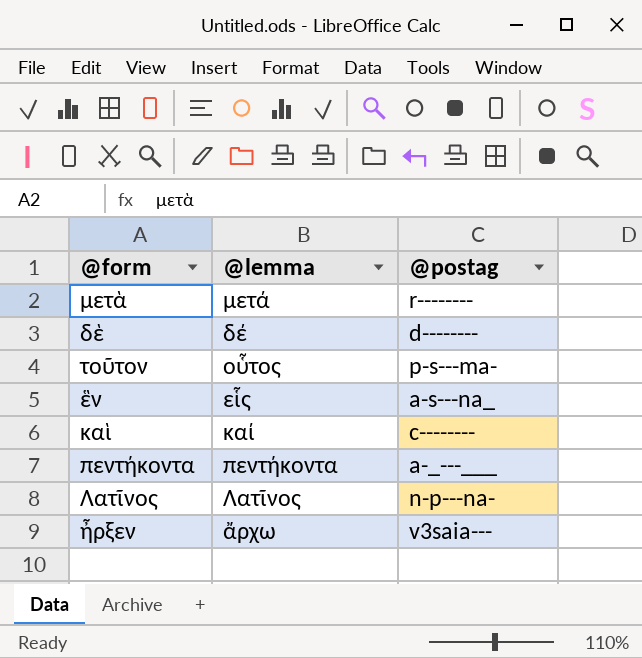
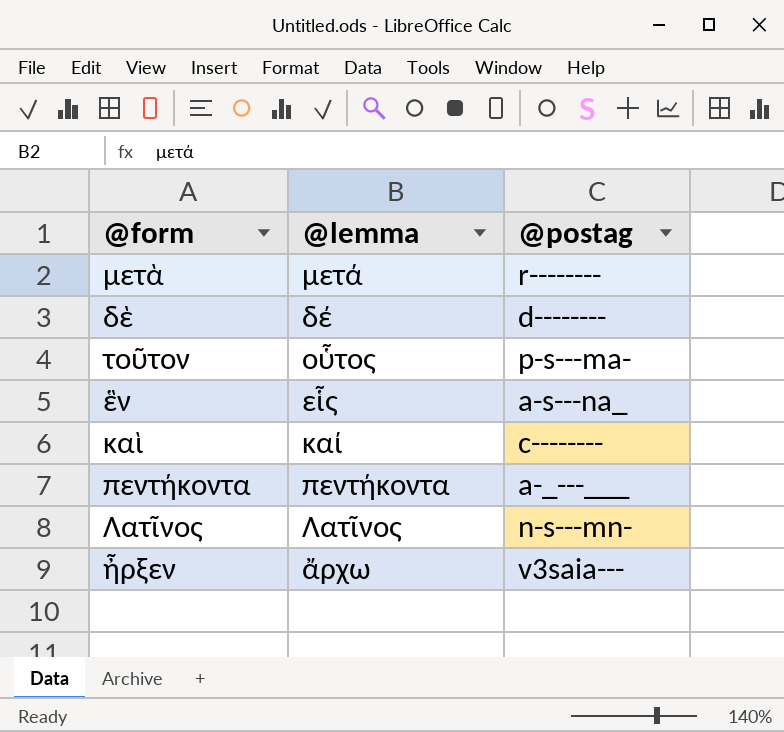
Λατῖνος | @postag: n-p---na- -> n-s---mn-

